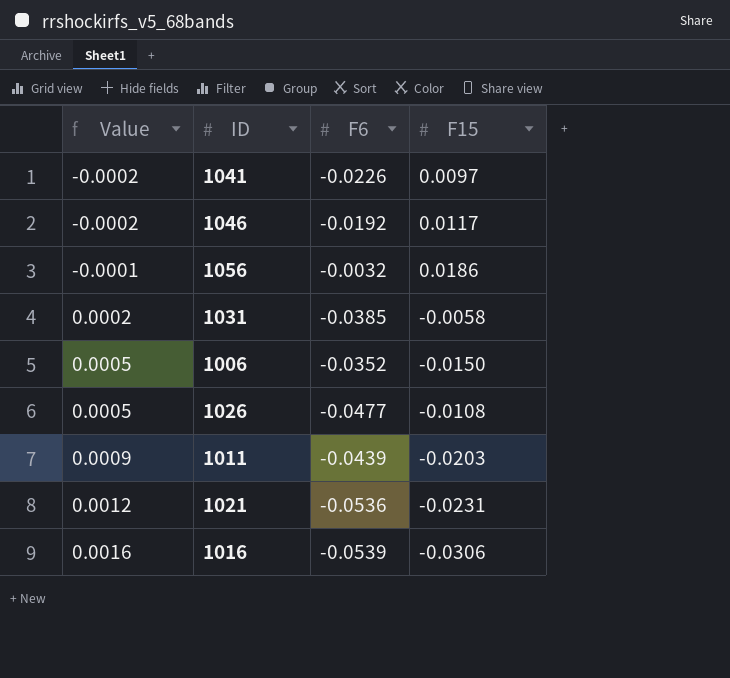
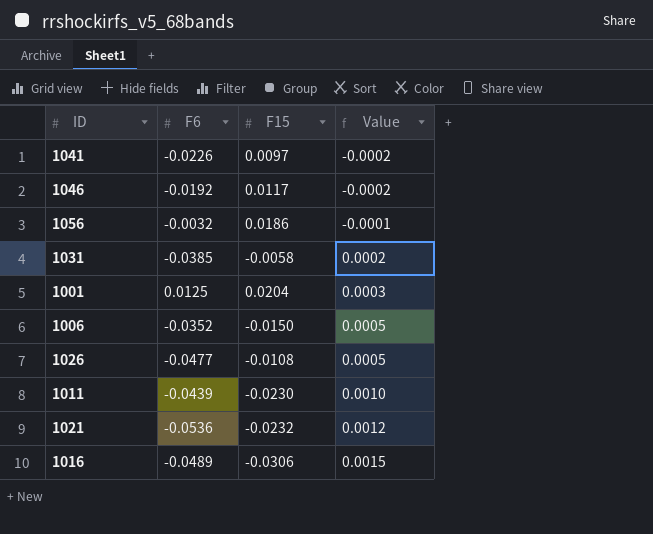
column Value | position: 1 -> 4
row 1001: none -> 0.0125 | 0.0204 | 0.0003
1011 | F15: -0.0203 -> -0.0230
1011 | Value: 0.0009 -> 0.0010
1021 | F15: -0.0231 -> -0.0232
1016 | F6: -0.0539 -> -0.0489
1016 | Value: 0.0016 -> 0.0015

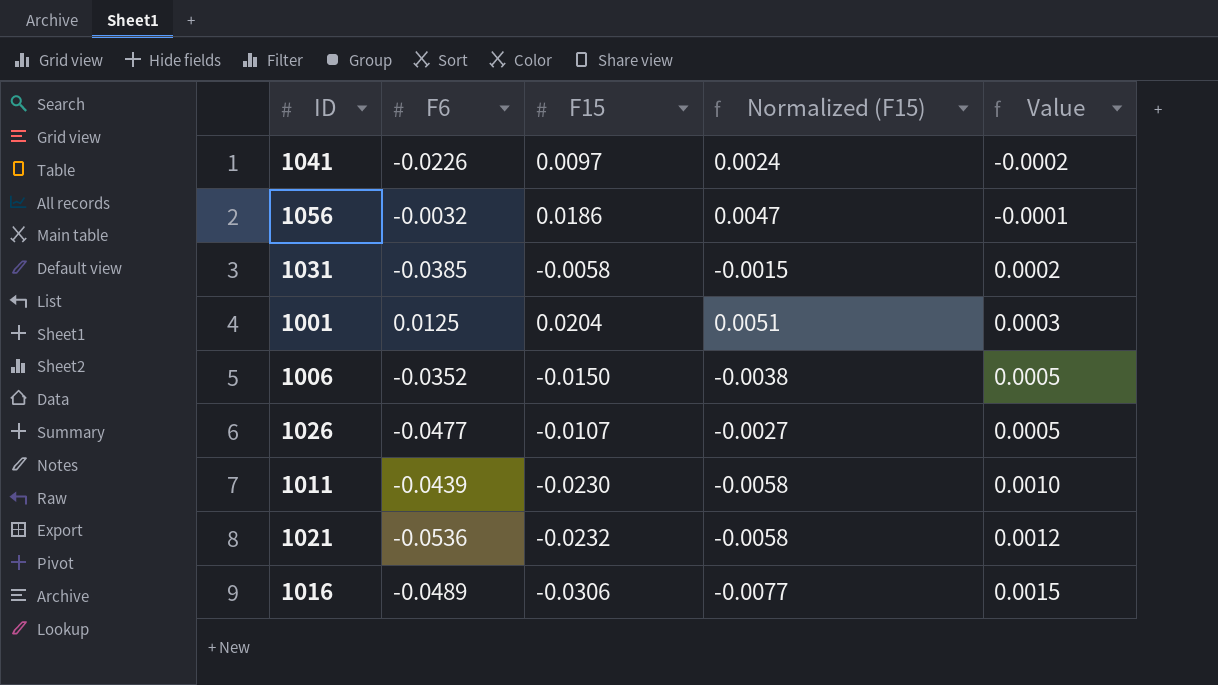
column Normalized (F15) | formula: none -> [F15] * 0.25
row 1046: -0.0192 | 0.0117 | -0.0002 -> none
1026 | F15: -0.0108 -> -0.0107

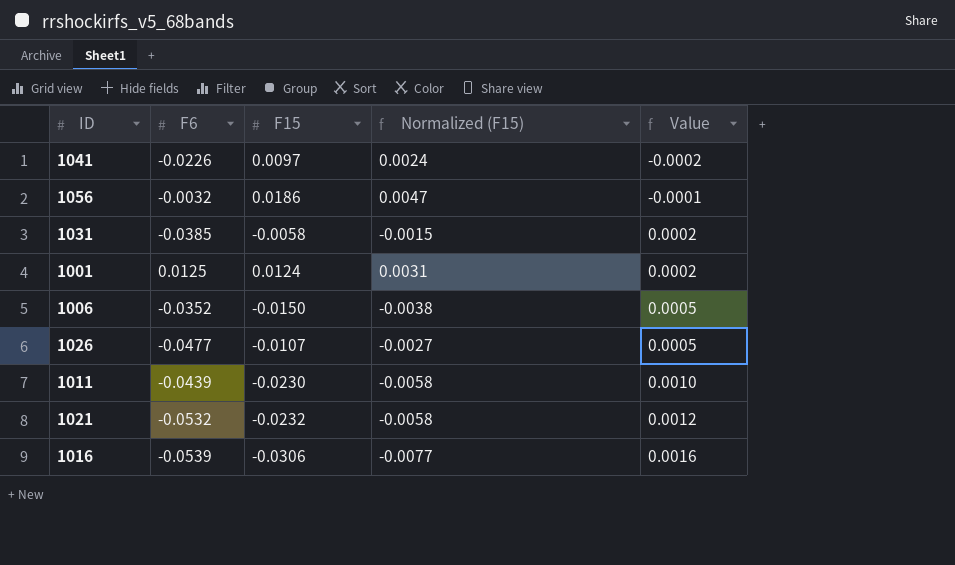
1001 | F15: 0.0204 -> 0.0124
1001 | Normalized (F15): 0.0051 -> 0.0031
1001 | Value: 0.0003 -> 0.0002
1021 | F6: -0.0536 -> -0.0532
1016 | F6: -0.0489 -> -0.0539
1016 | Value: 0.0015 -> 0.0016

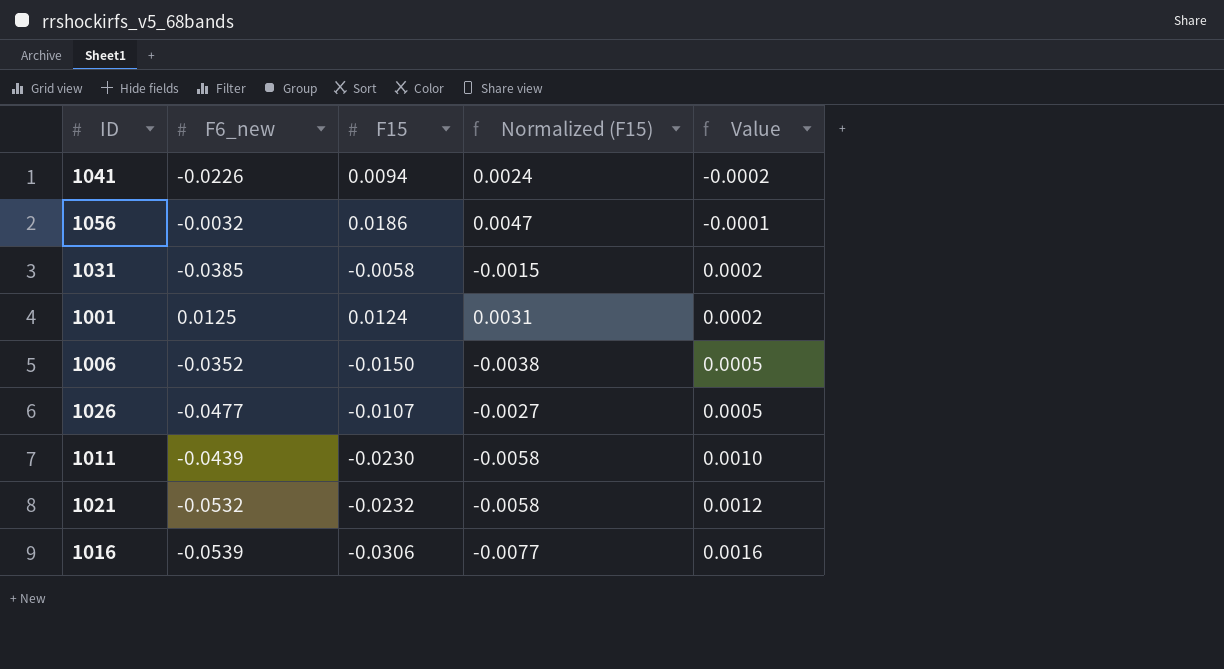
column name: F6 -> F6_new
1041 | F15: 0.0097 -> 0.0094

